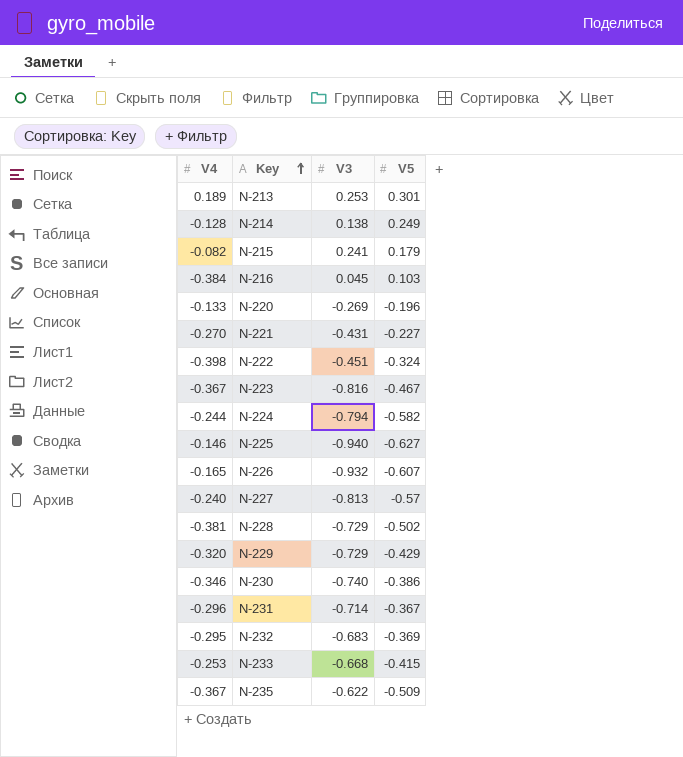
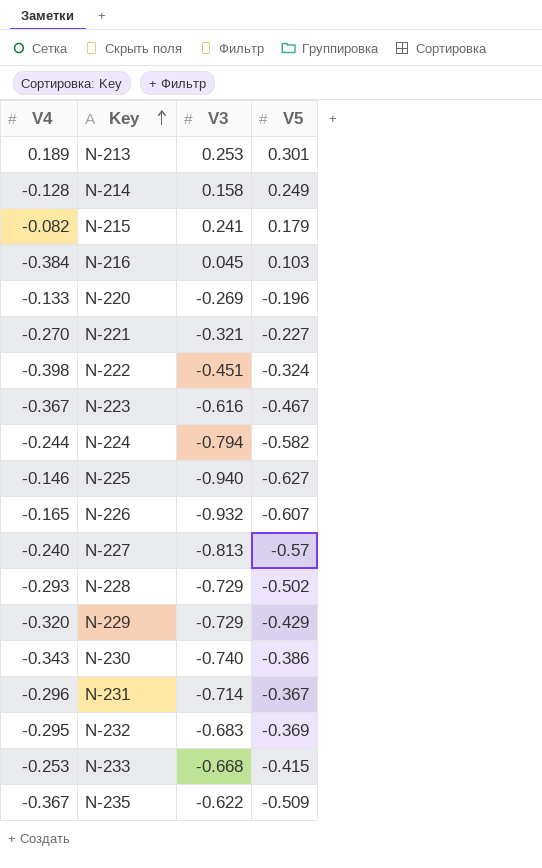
N-214 | V3: 0.138 -> 0.158
N-221 | V3: -0.431 -> -0.321
N-223 | V3: -0.816 -> -0.616
N-228 | V4: -0.381 -> -0.293
N-230 | V4: -0.346 -> -0.343

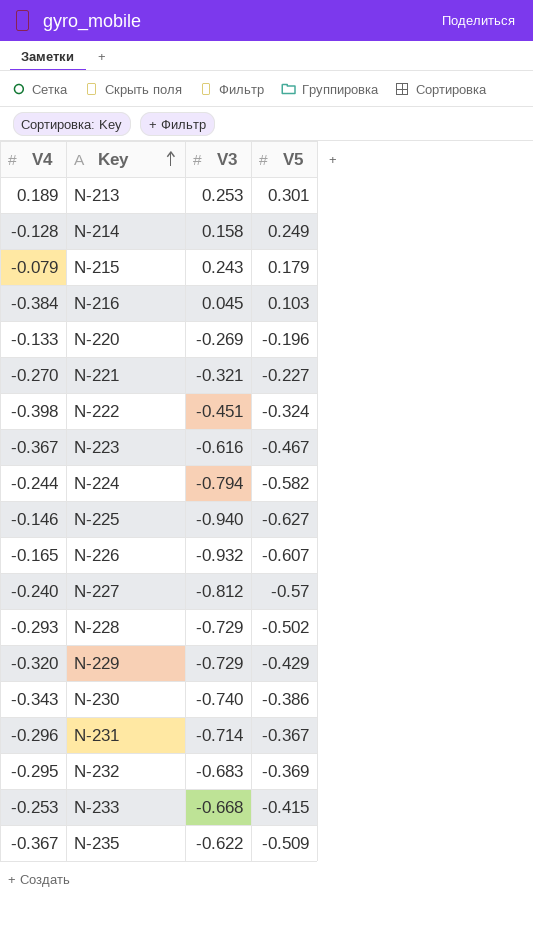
N-215 | V4: -0.082 -> -0.079
N-215 | V3: 0.241 -> 0.243
N-227 | V3: -0.813 -> -0.812

